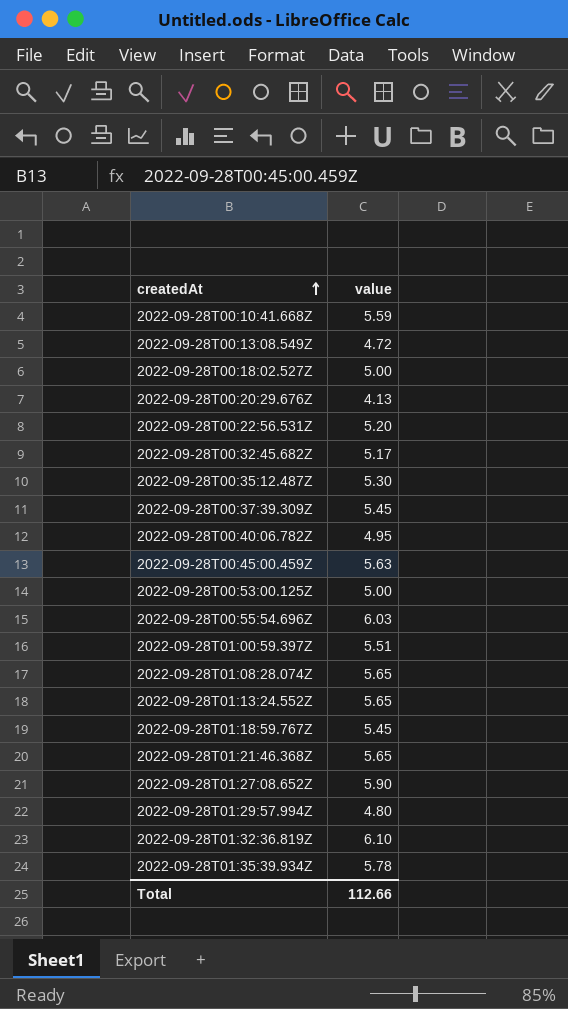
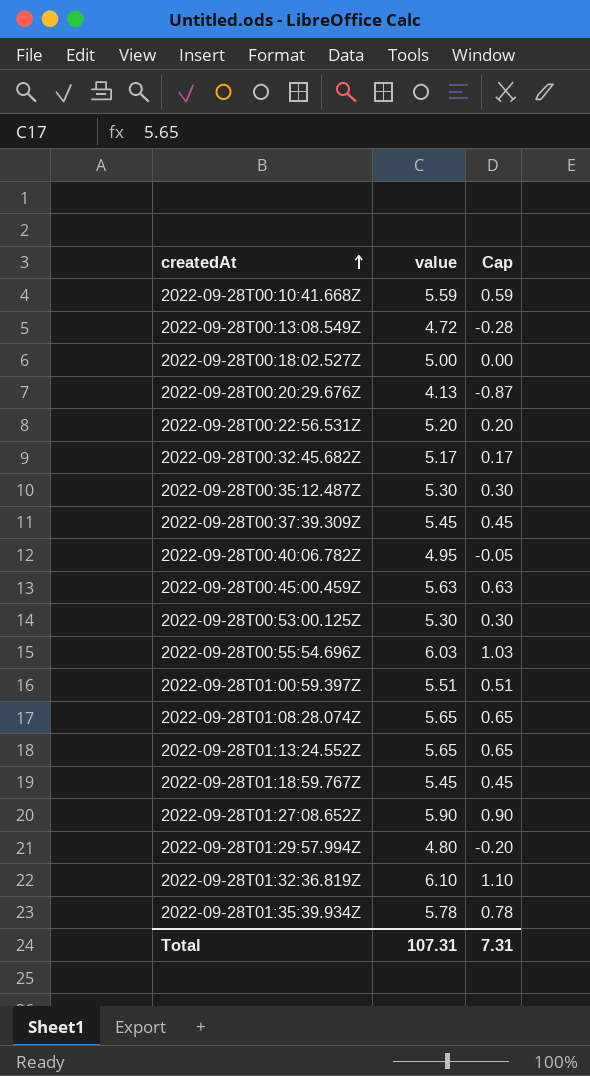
column Cap | formula: none -> [value] - 5
row 2022-09-28T01:21:46.368Z: 5.65 -> none
2022-09-28T00:53:00.125Z | value: 5.00 -> 5.30
Total | value: 112.66 -> 107.31

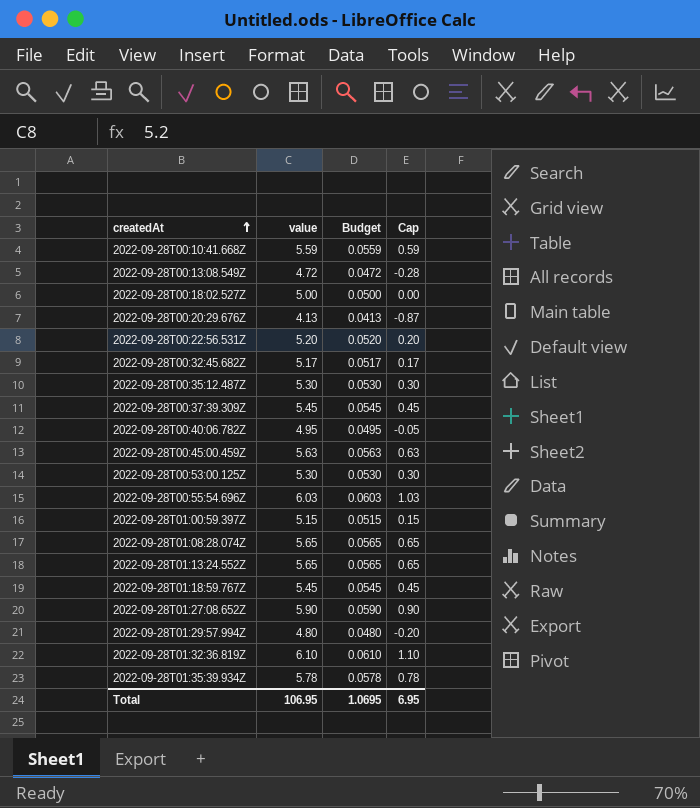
column Budget | formula: none -> [value] * 0.01
2022-09-28T01:00:59.397Z | value: 5.51 -> 5.15
2022-09-28T01:00:59.397Z | Cap: 0.51 -> 0.15
Total | value: 107.31 -> 106.95
Total | Cap: 7.31 -> 6.95

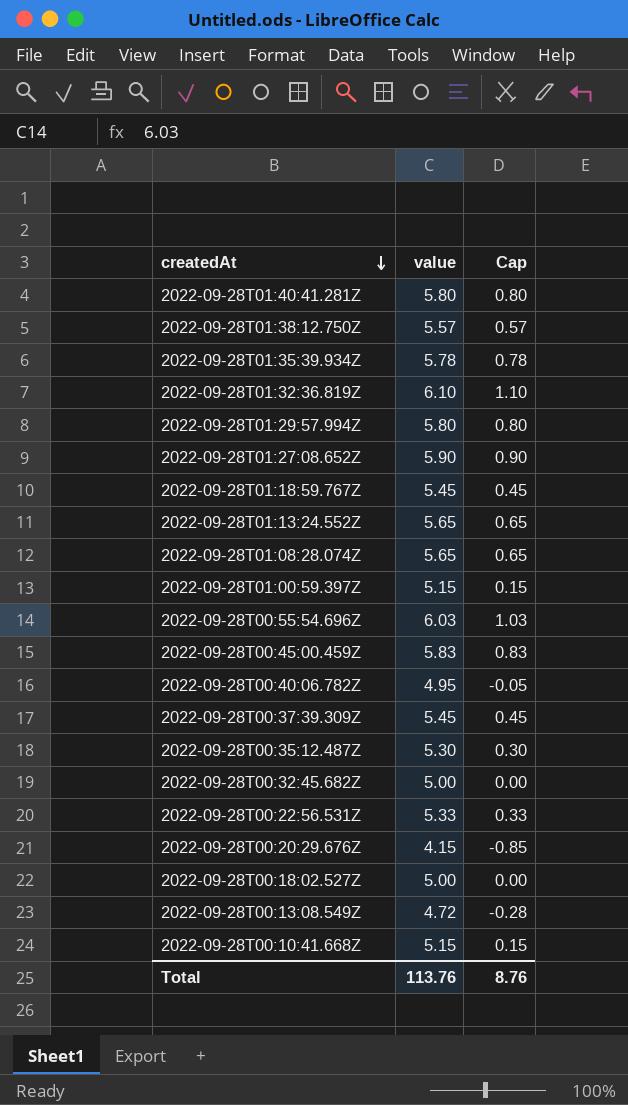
row order: createdAt ascending -> createdAt descending
column Budget | formula: [value] * 0.01 -> none
row 2022-09-28T00:53:00.125Z: 5.30 | 0.0530 | 0.30 -> none
row 2022-09-28T01:40:41.281Z: none -> 5.80 | 0.80
row 2022-09-28T01:38:12.750Z: none -> 5.57 | 0.57
2022-09-28T01:29:57.994Z | value: 4.80 -> 5.80
2022-09-28T01:29:57.994Z | Cap: -0.20 -> 0.80
2022-09-28T00:45:00.459Z | value: 5.63 -> 5.83
2022-09-28T00:45:00.459Z | Cap: 0.63 -> 0.83
2022-09-28T00:32:45.682Z | value: 5.17 -> 5.00
2022-09-28T00:32:45.682Z | Cap: 0.17 -> 0.00
2022-09-28T00:22:56.531Z | value: 5.20 -> 5.33
2022-09-28T00:22:56.531Z | Cap: 0.20 -> 0.33
2022-09-28T00:20:29.676Z | value: 4.13 -> 4.15
2022-09-28T00:20:29.676Z | Cap: -0.87 -> -0.85
2022-09-28T00:10:41.668Z | value: 5.59 -> 5.15
2022-09-28T00:10:41.668Z | Cap: 0.59 -> 0.15
Total | value: 106.95 -> 113.76
Total | Cap: 6.95 -> 8.76

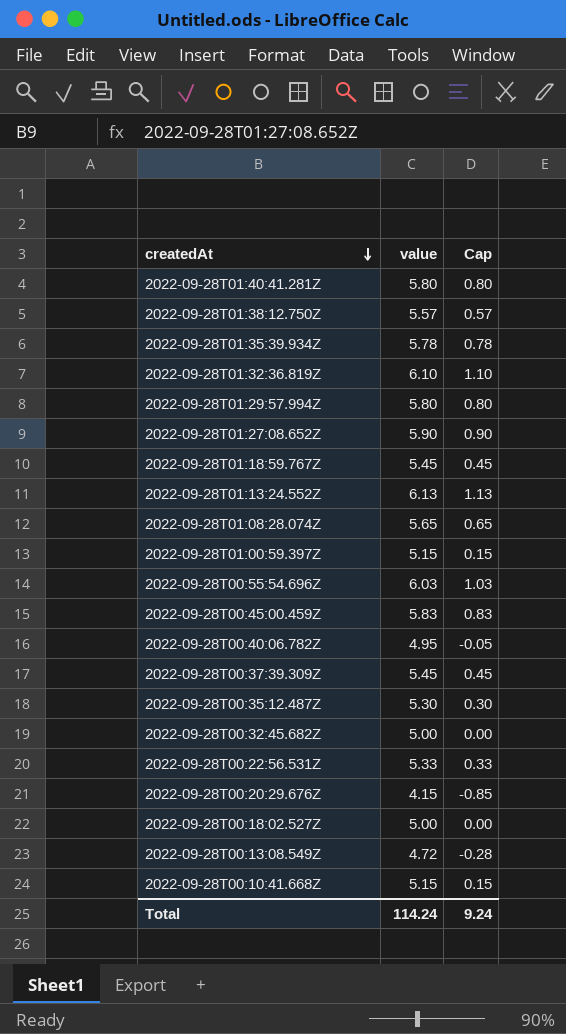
2022-09-28T01:13:24.552Z | value: 5.65 -> 6.13
2022-09-28T01:13:24.552Z | Cap: 0.65 -> 1.13
Total | value: 113.76 -> 114.24
Total | Cap: 8.76 -> 9.24

